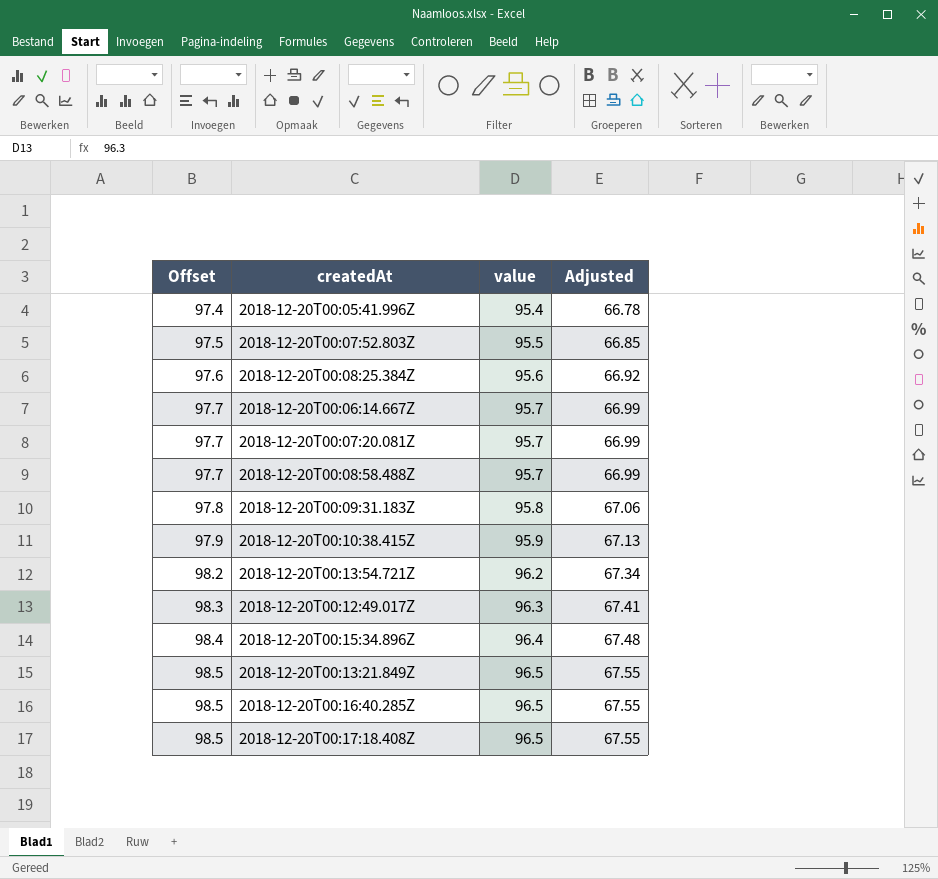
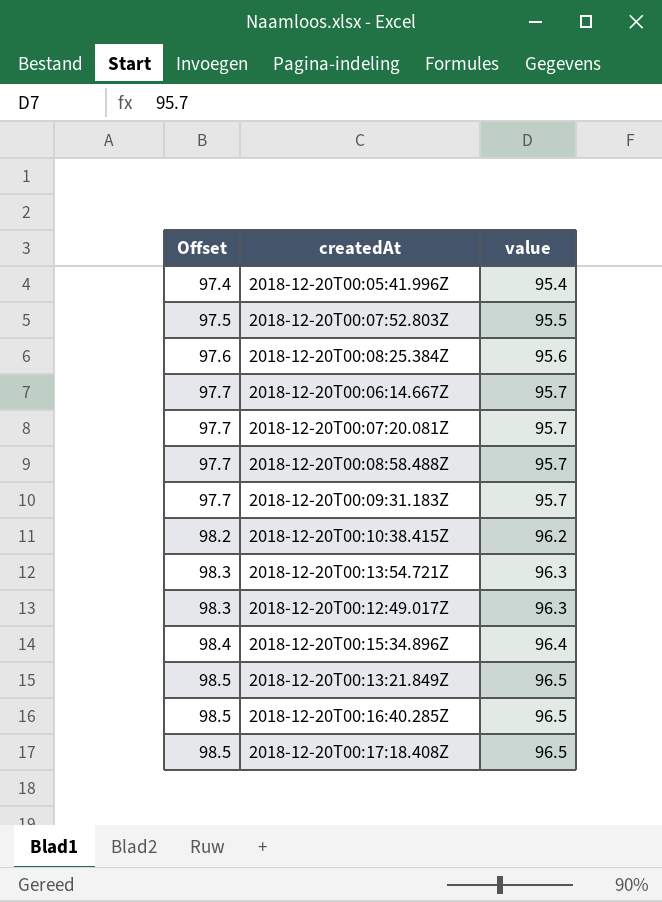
column Adjusted | formula: [value] * 0.7 -> none
2018-12-20T00:09:31.183Z | Offset: 97.8 -> 97.7
2018-12-20T00:09:31.183Z | value: 95.8 -> 95.7
2018-12-20T00:10:38.415Z | Offset: 97.9 -> 98.2
2018-12-20T00:10:38.415Z | value: 95.9 -> 96.2
2018-12-20T00:13:54.721Z | Offset: 98.2 -> 98.3
2018-12-20T00:13:54.721Z | value: 96.2 -> 96.3

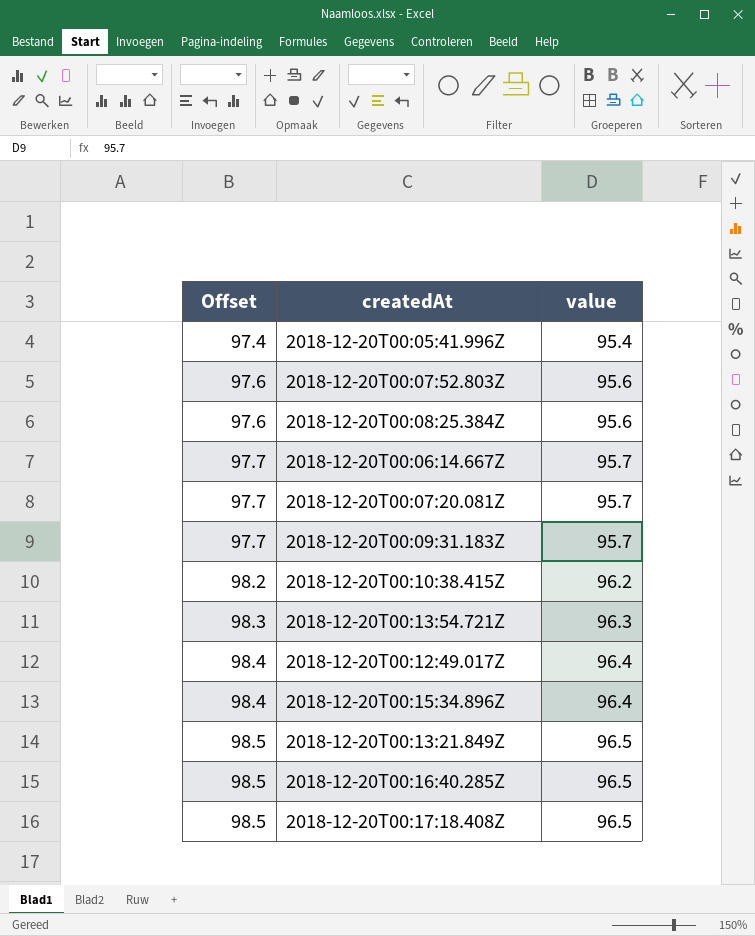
row 2018-12-20T00:08:58.488Z: 97.7 | 95.7 -> none
2018-12-20T00:07:52.803Z | Offset: 97.5 -> 97.6
2018-12-20T00:07:52.803Z | value: 95.5 -> 95.6
2018-12-20T00:12:49.017Z | Offset: 98.3 -> 98.4
2018-12-20T00:12:49.017Z | value: 96.3 -> 96.4

